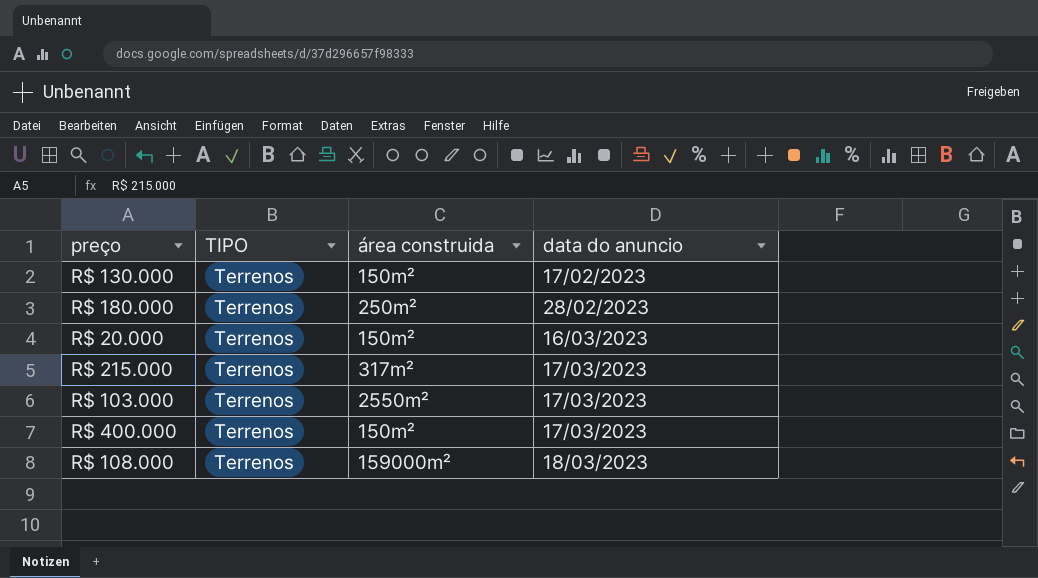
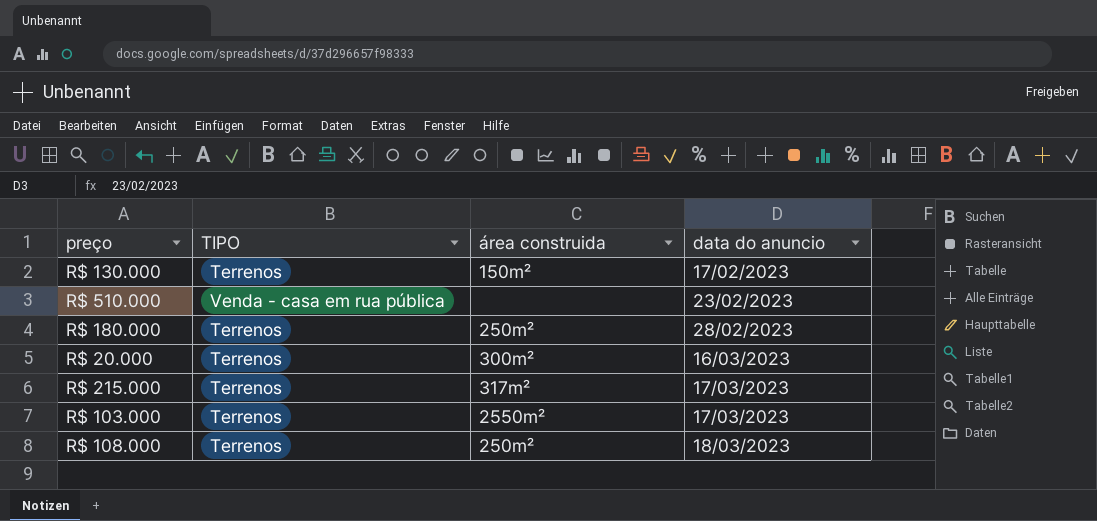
row R$ 400.000: Terrenos | 150m² | 17/03/2023 -> none
row R$ 510.000: none -> Venda - casa em rua pública | none | 23/02/2023
R$ 20.000 | área construida: 150m² -> 300m²
R$ 108.000 | área construida: 159000m² -> 250m²

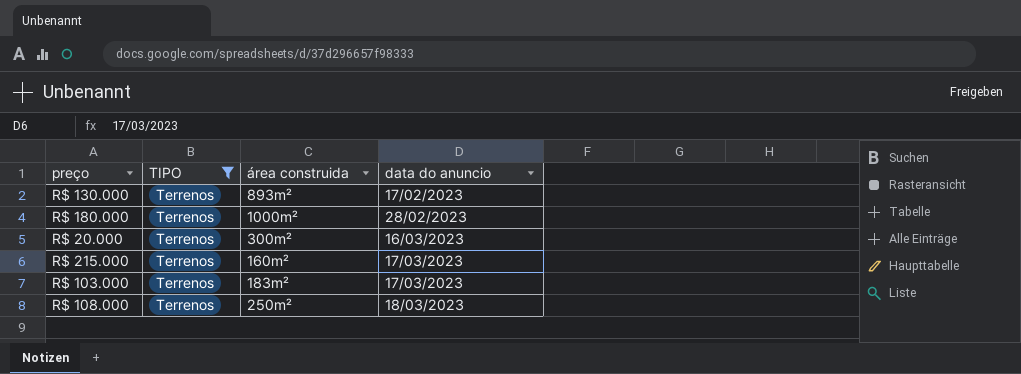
filter: none -> TIPO = Terrenos
R$ 130.000 | área construida: 150m² -> 893m²
R$ 180.000 | área construida: 250m² -> 1000m²
R$ 215.000 | área construida: 317m² -> 160m²
R$ 103.000 | área construida: 2550m² -> 183m²

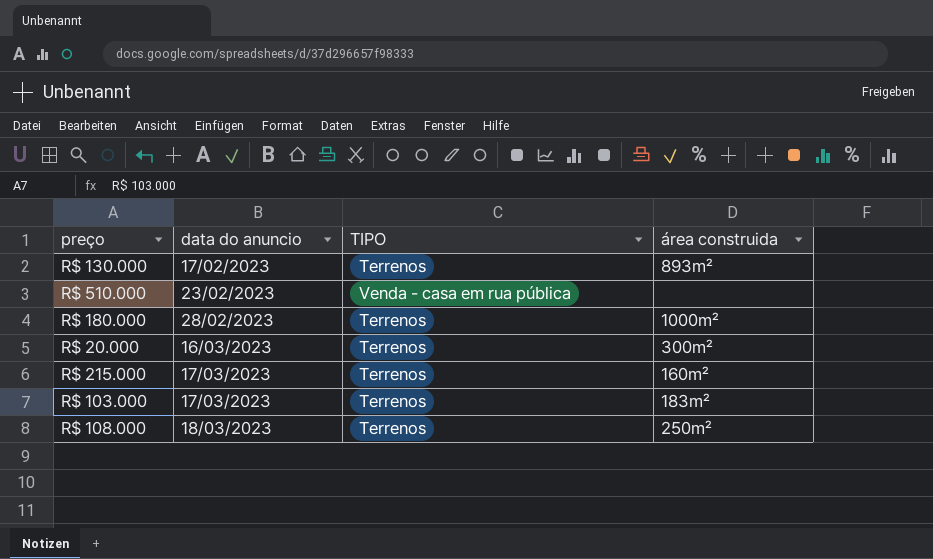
filter: TIPO = Terrenos -> none
column data do anuncio | position: 4 -> 2

